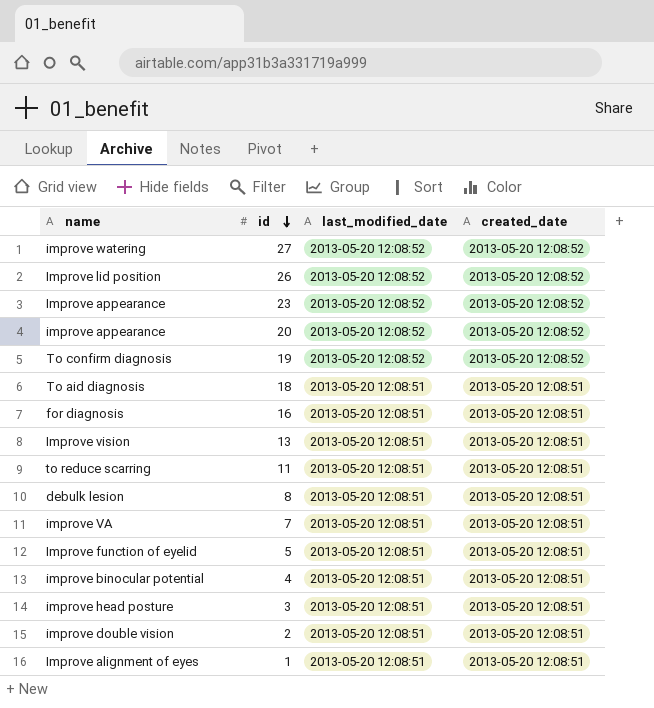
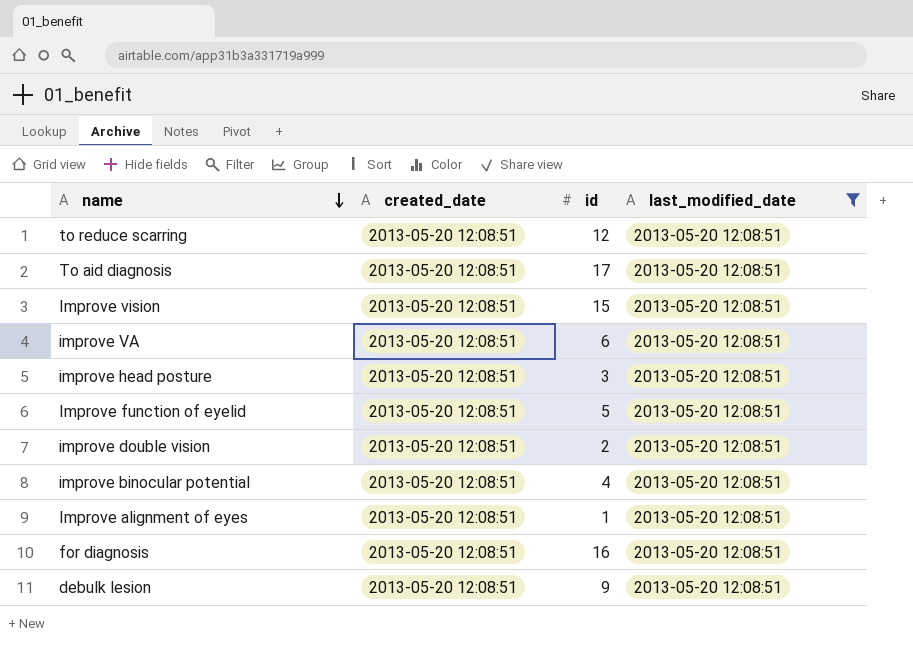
filter: none -> last_modified_date = 2013-05-20 12:08:51
row order: id descending -> name descending
column created_date | position: 4 -> 2
to reduce scarring | id: 11 -> 12
To aid diagnosis | id: 18 -> 17
Improve vision | id: 13 -> 15
improve VA | id: 7 -> 6
debulk lesion | id: 8 -> 9

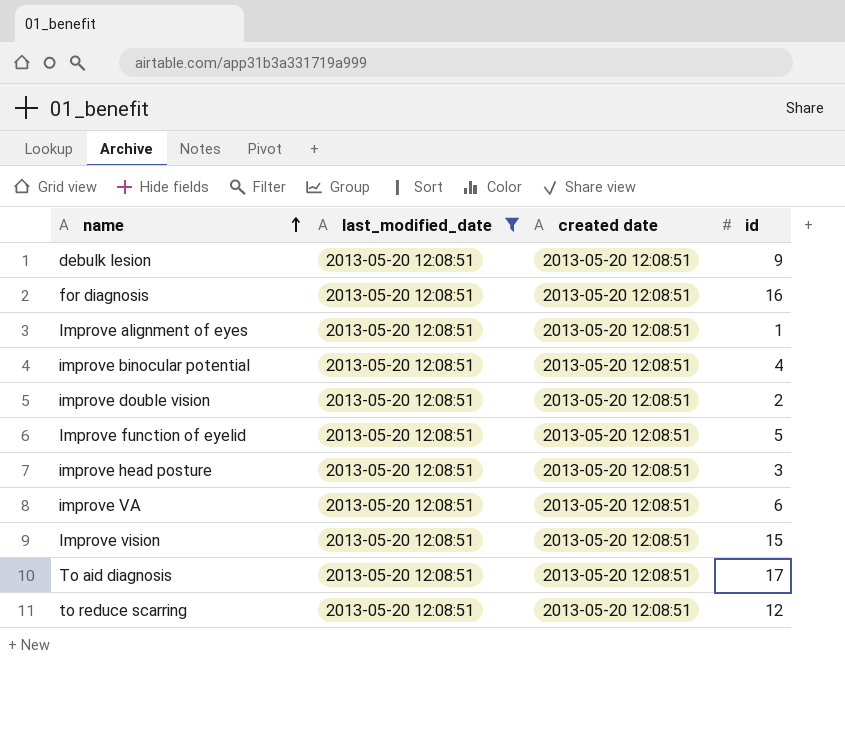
row order: name descending -> name ascending
column last_modified_date | position: 4 -> 2
column name: created_date -> created date

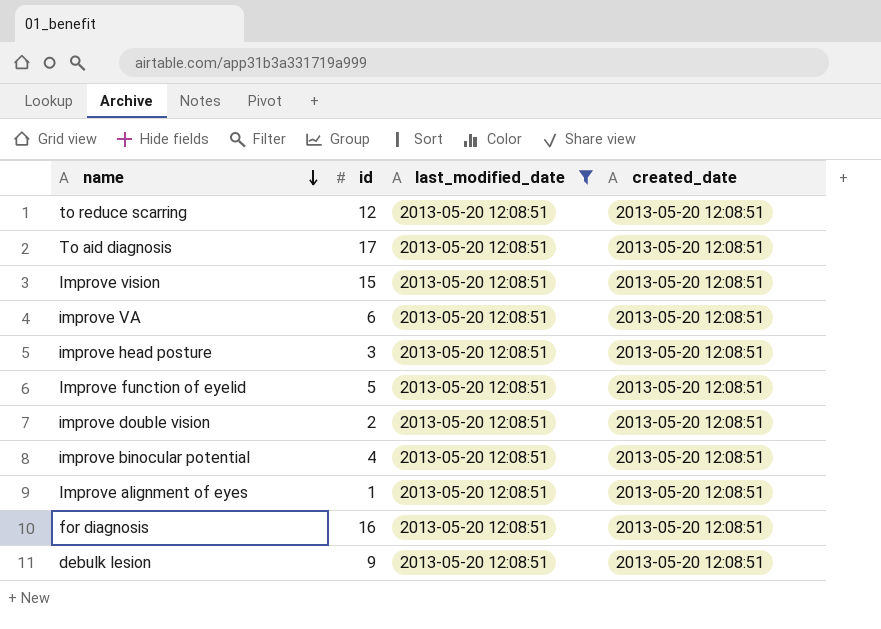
row order: name ascending -> name descending
column id | position: 4 -> 2
column name: created date -> created_date

